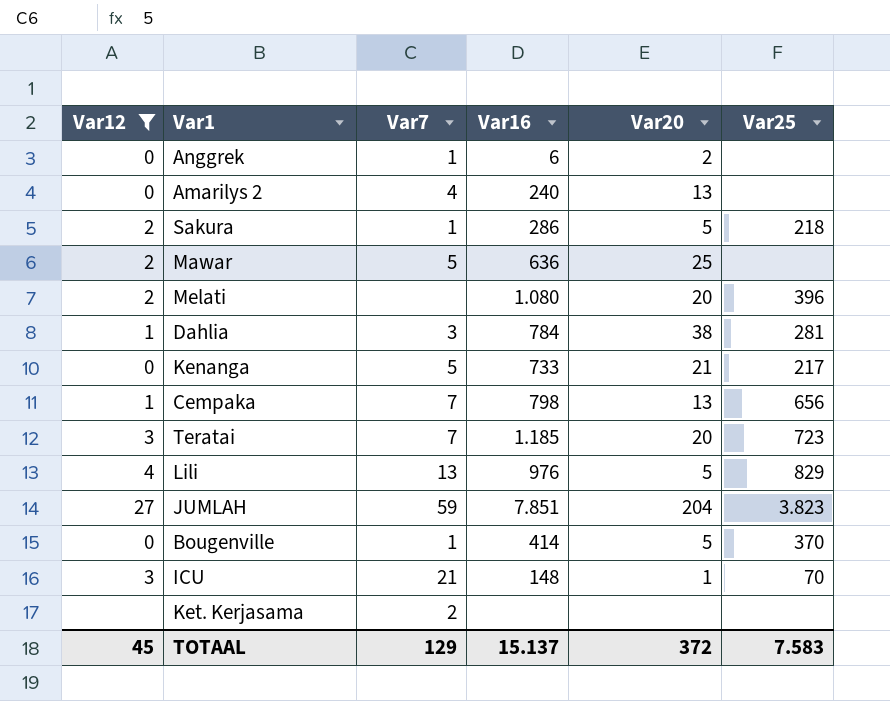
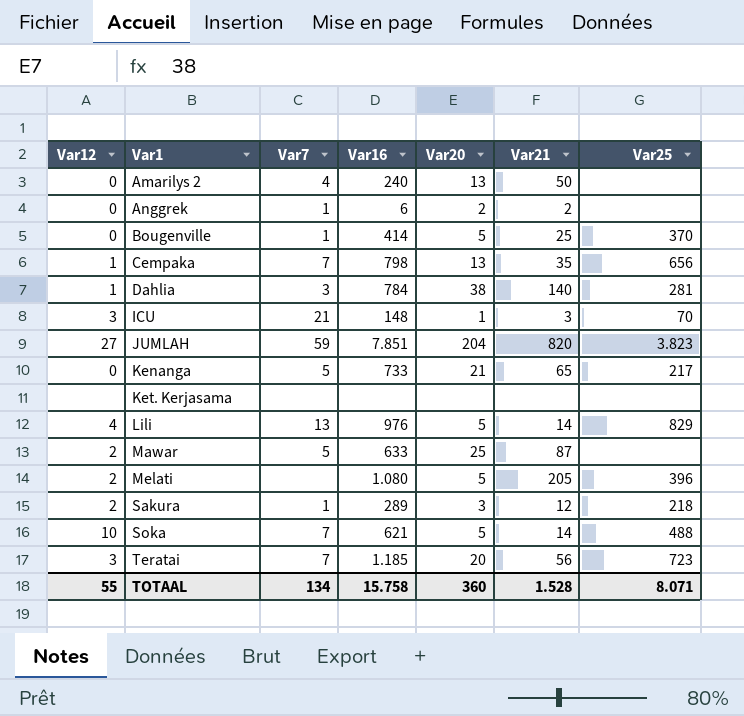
filter: Var12 != 10 -> none
row order: none -> Var1 ascending
column Var21 | position: none -> 6
Ket. Kerjasama | Var7: 2 -> none
Mawar | Var16: 636 -> 633
Melati | Var20: 20 -> 5
Sakura | Var16: 286 -> 289
Sakura | Var20: 5 -> 3
TOTAAL | Var12: 45 -> 55
TOTAAL | Var7: 129 -> 134
TOTAAL | Var16: 15.137 -> 15.758
TOTAAL | Var20: 372 -> 360
TOTAAL | Var25: 7.583 -> 8.071

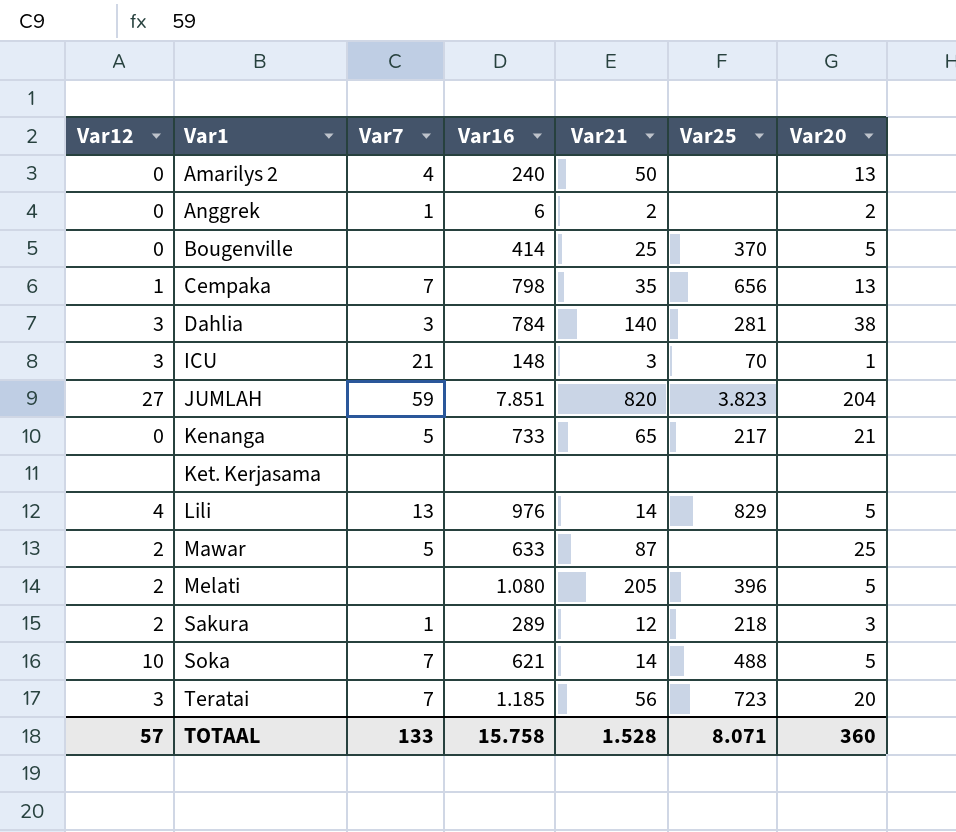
column Var20 | position: 5 -> 7
Bougenville | Var7: 1 -> none
Dahlia | Var12: 1 -> 3
TOTAAL | Var12: 55 -> 57
TOTAAL | Var7: 134 -> 133

